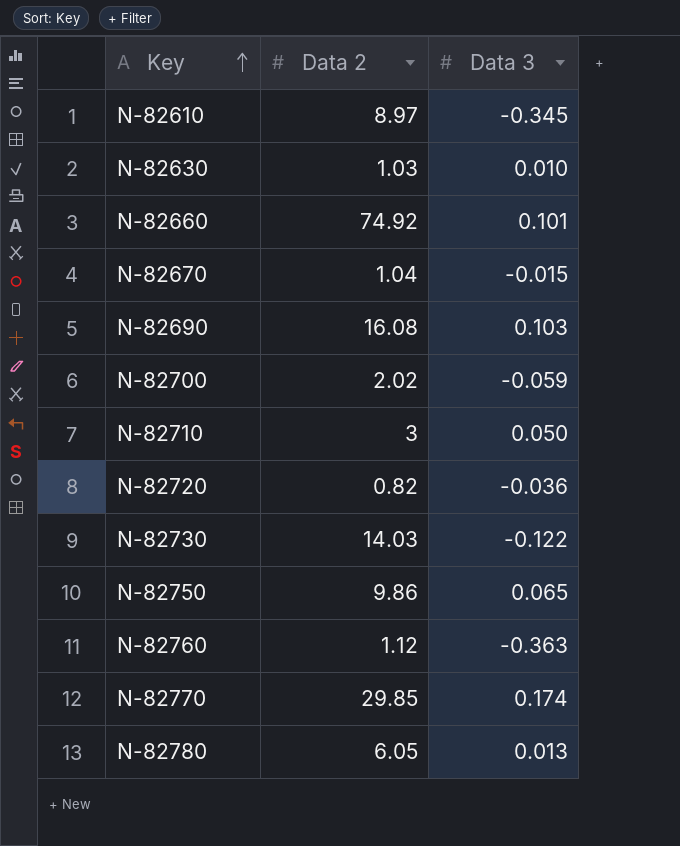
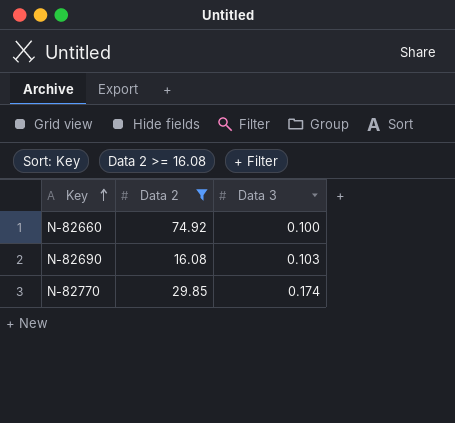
filter: none -> Data 2 >= 16.08
N-82660 | Data 3: 0.101 -> 0.100

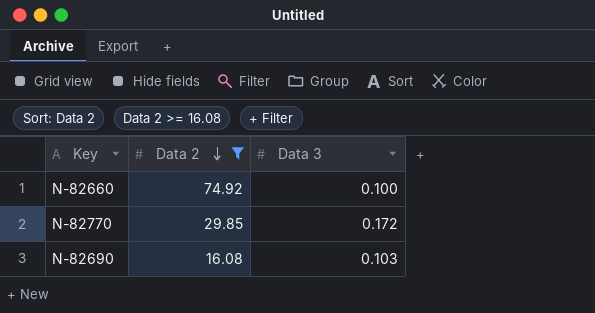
row order: Key ascending -> Data 2 descending
N-82770 | Data 3: 0.174 -> 0.172

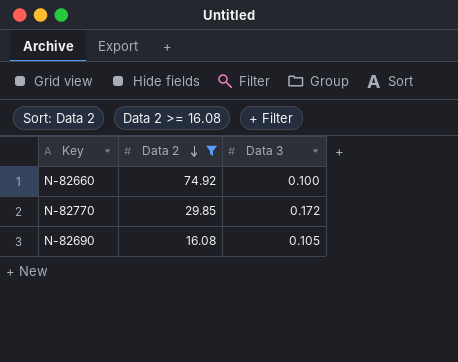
N-82690 | Data 3: 0.103 -> 0.105

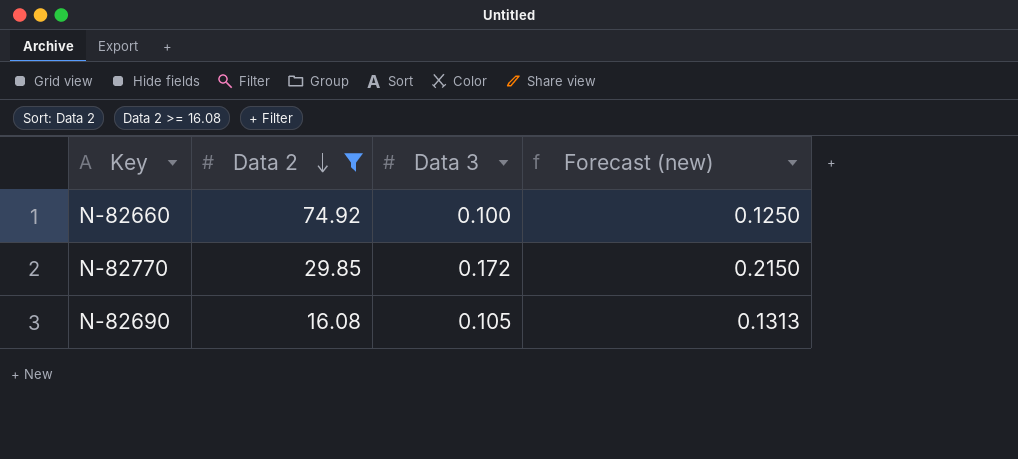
column Forecast (new) | formula: none -> [Data 3] * 1.25

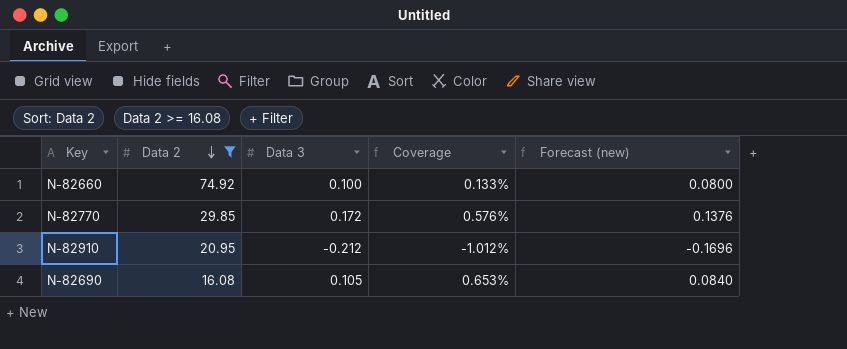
column Coverage | formula: none -> [Data 3] / [Data 2]
column Forecast (new) | formula: [Data 3] * 1.25 -> [Data 3] * 0.8
row N-82910: none -> 20.95 | -0.212 | -1.012% | -0.1696

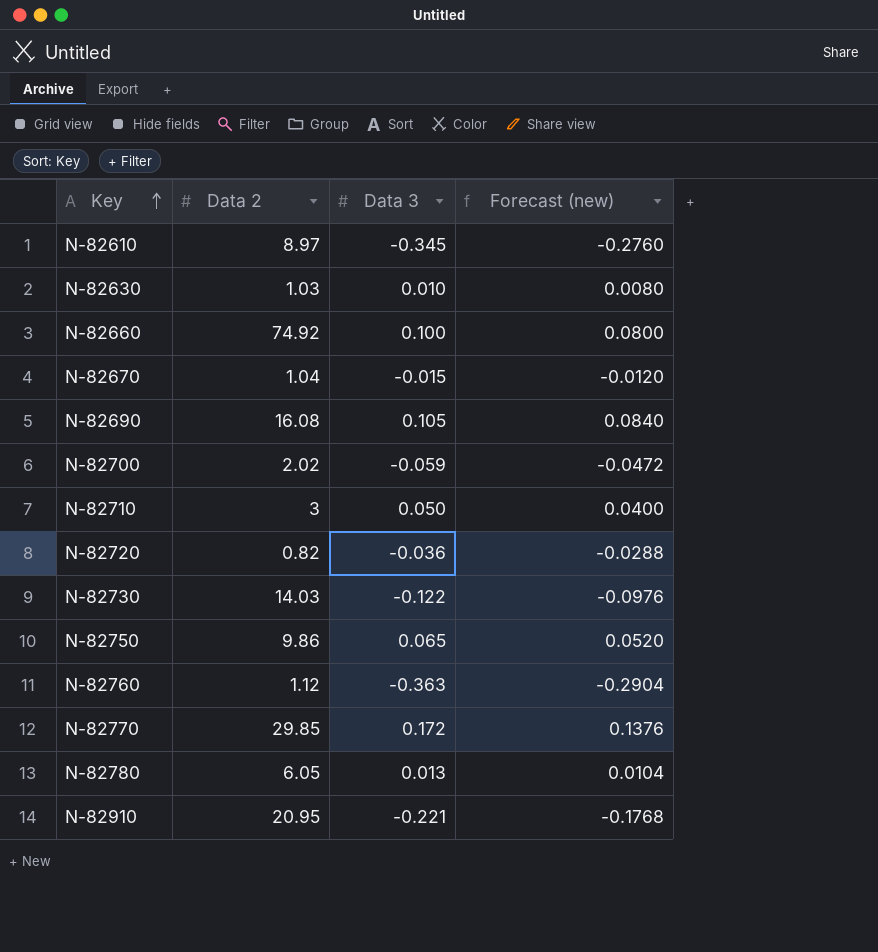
filter: Data 2 >= 16.08 -> none
row order: Data 2 descending -> Key ascending
column Coverage | formula: [Data 3] / [Data 2] -> none
N-82910 | Data 3: -0.212 -> -0.221
N-82910 | Forecast (new): -0.1696 -> -0.1768

